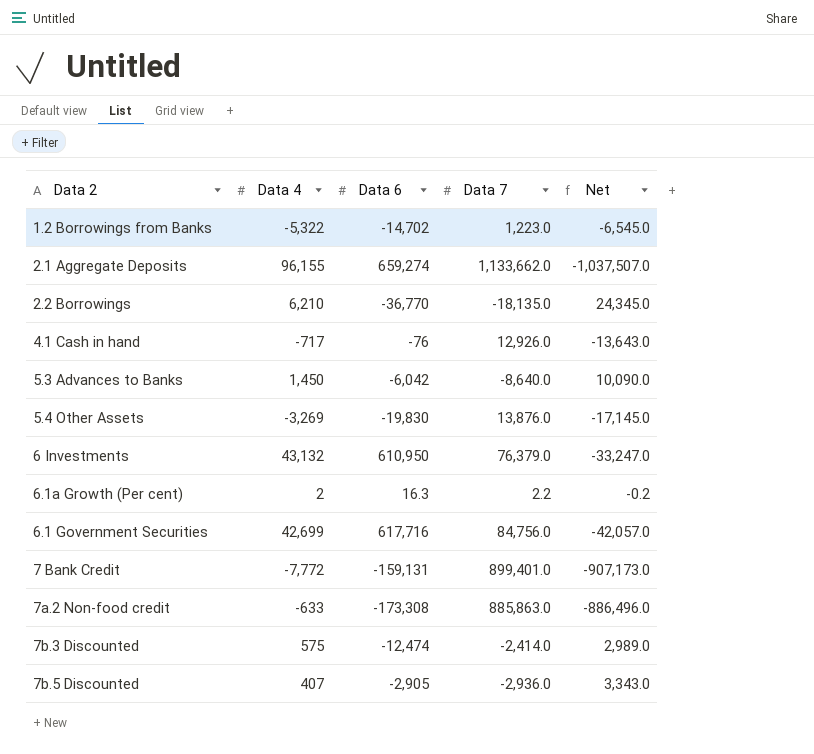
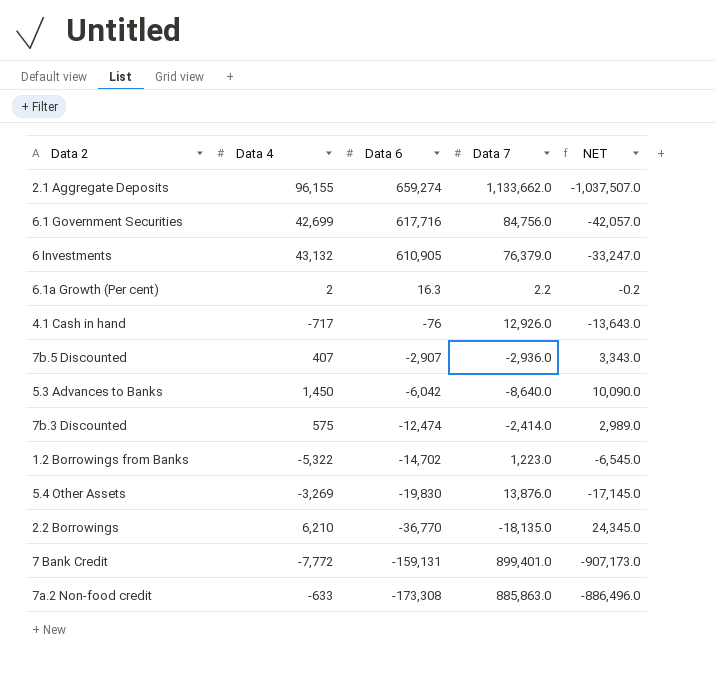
row order: none -> Data 6 descending
column name: Net -> NET
6 Investments | Data 6: 610,950 -> 610,905
7b.5 Discounted | Data 6: -2,905 -> -2,907

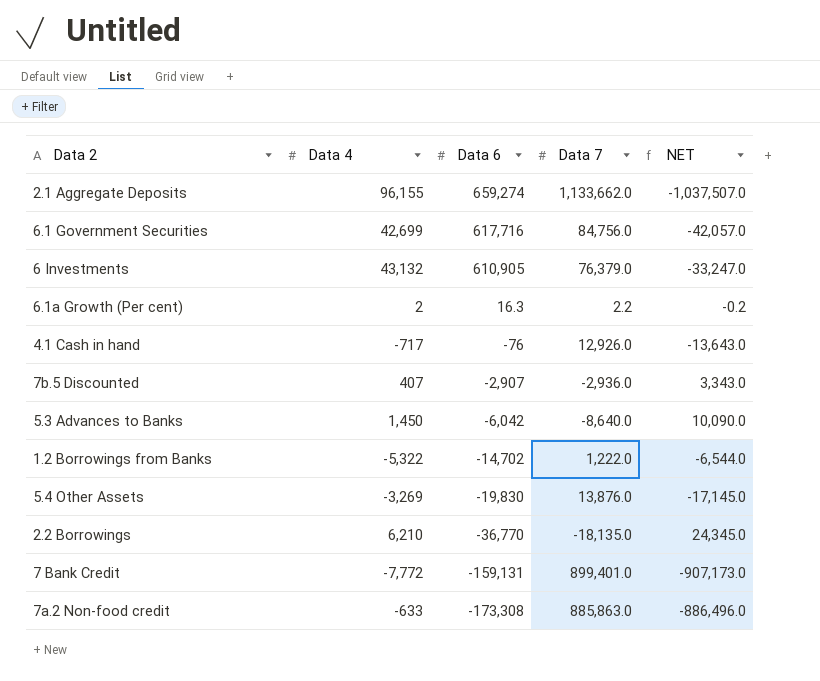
row 7b.3 Discounted: 575 | -12,474 | -2,414.0 | 2,989.0 -> none
1.2 Borrowings from Banks | Data 7: 1,223.0 -> 1,222.0
1.2 Borrowings from Banks | NET: -6,545.0 -> -6,544.0

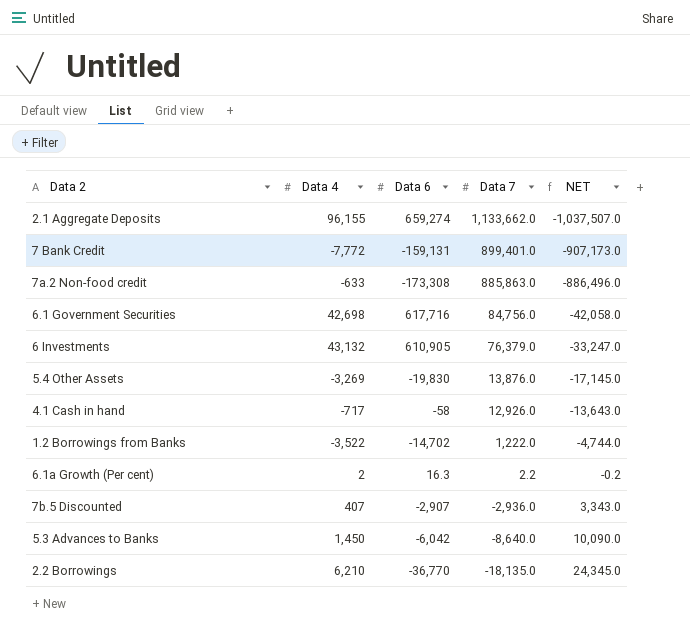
row order: Data 6 descending -> Data 7 descending
6.1 Government Securities | Data 4: 42,699 -> 42,698
6.1 Government Securities | NET: -42,057.0 -> -42,058.0
4.1 Cash in hand | Data 6: -76 -> -58
1.2 Borrowings from Banks | Data 4: -5,322 -> -3,522
1.2 Borrowings from Banks | NET: -6,544.0 -> -4,744.0

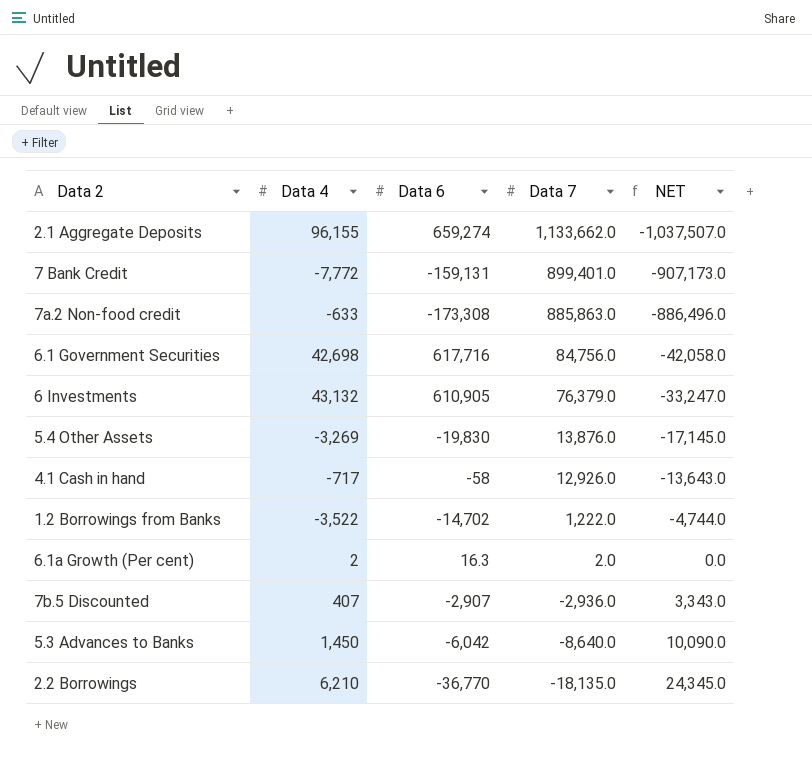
6.1a Growth (Per cent) | Data 7: 2.2 -> 2.0
6.1a Growth (Per cent) | NET: -0.2 -> 0.0

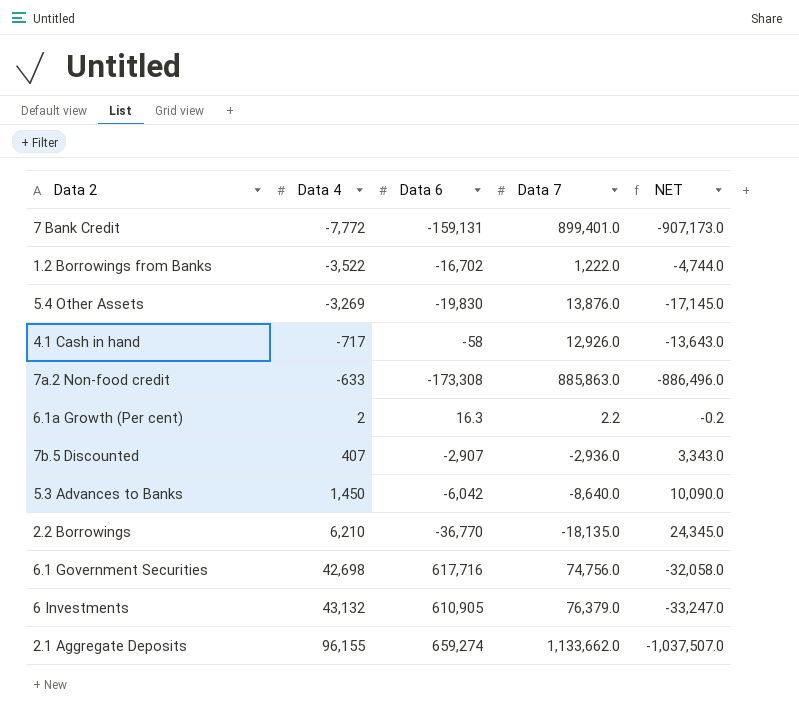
row order: Data 7 descending -> Data 4 ascending
1.2 Borrowings from Banks | Data 6: -14,702 -> -16,702
6.1a Growth (Per cent) | Data 7: 2.0 -> 2.2
6.1a Growth (Per cent) | NET: 0.0 -> -0.2
6.1 Government Securities | Data 7: 84,756.0 -> 74,756.0
6.1 Government Securities | NET: -42,058.0 -> -32,058.0

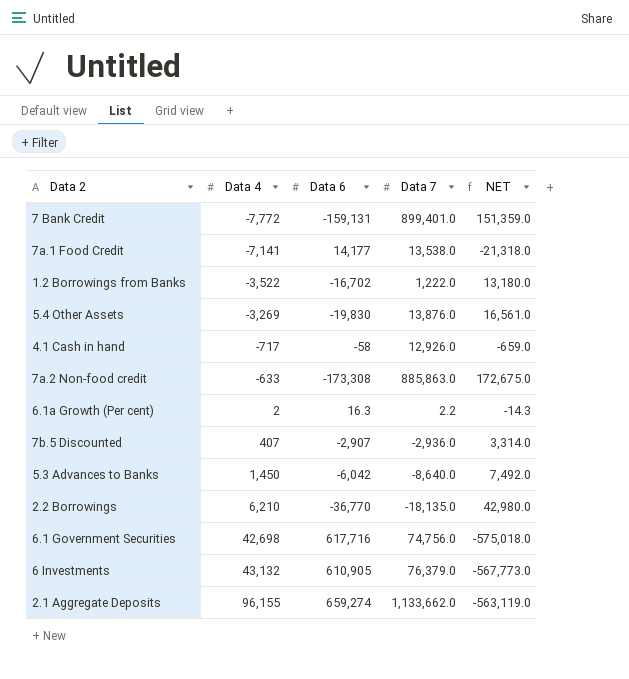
column NET | formula: [Data 4] - [Data 7] -> [Data 4] - [Data 6]
row 7a.1 Food Credit: none -> -7,141 | 14,177 | 13,538.0 | -21,318.0

